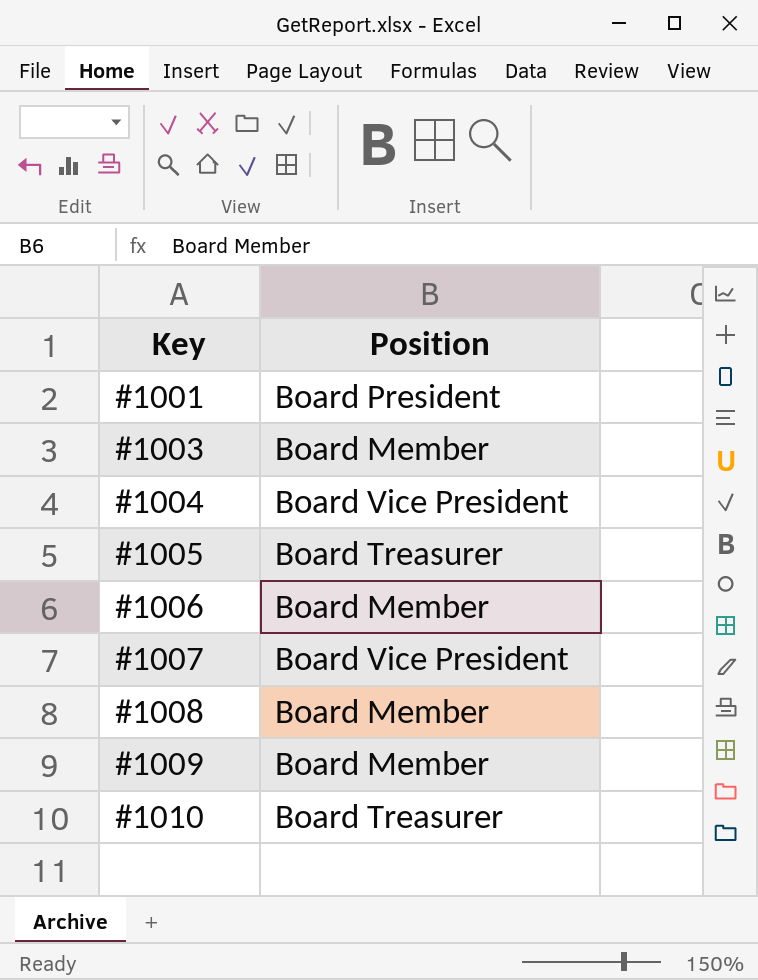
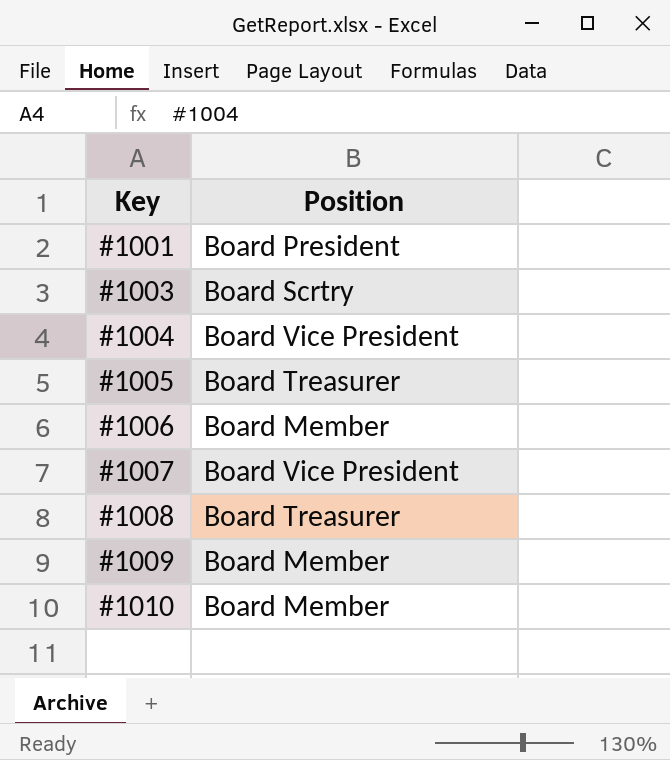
#1003 | Position: Board Member -> Board Scrtry
#1008 | Position: Board Member -> Board Treasurer
#1010 | Position: Board Treasurer -> Board Member

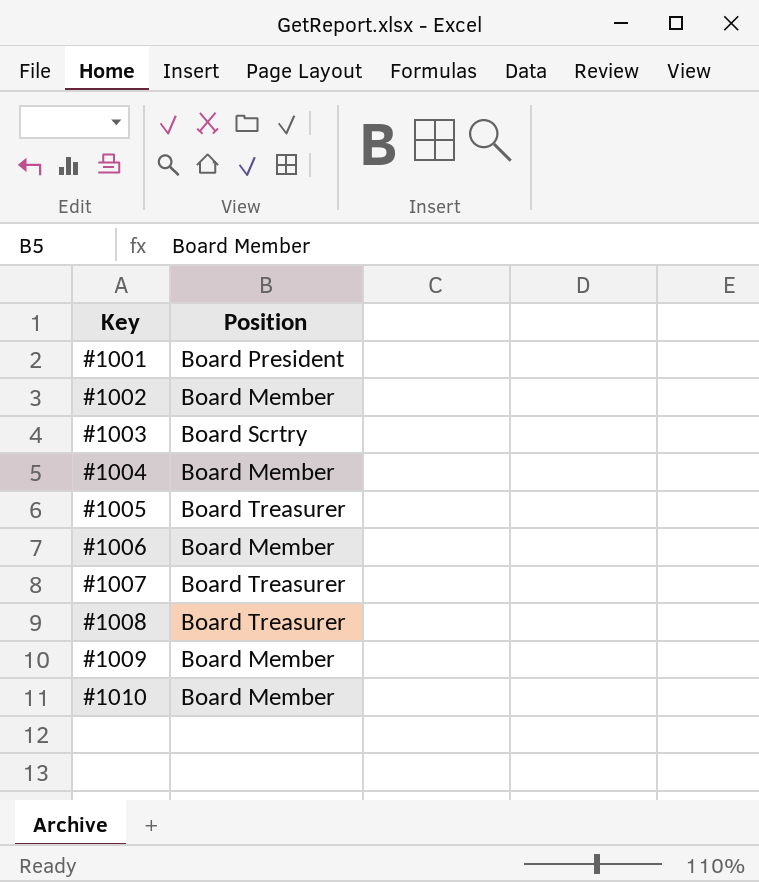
row #1002: none -> Board Member
#1004 | Position: Board Vice President -> Board Member
#1007 | Position: Board Vice President -> Board Treasurer

